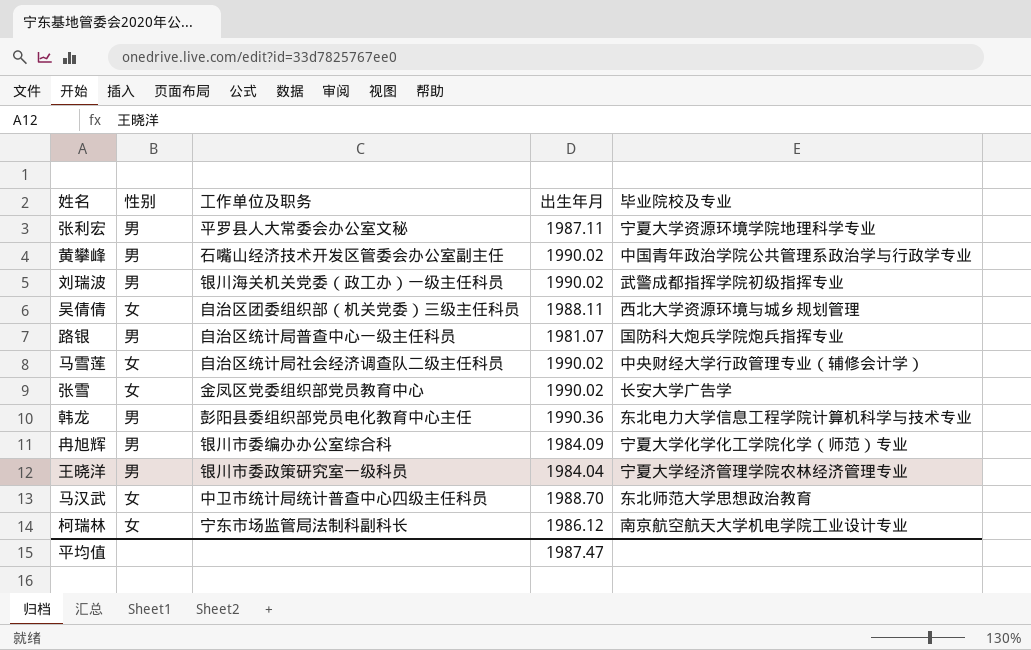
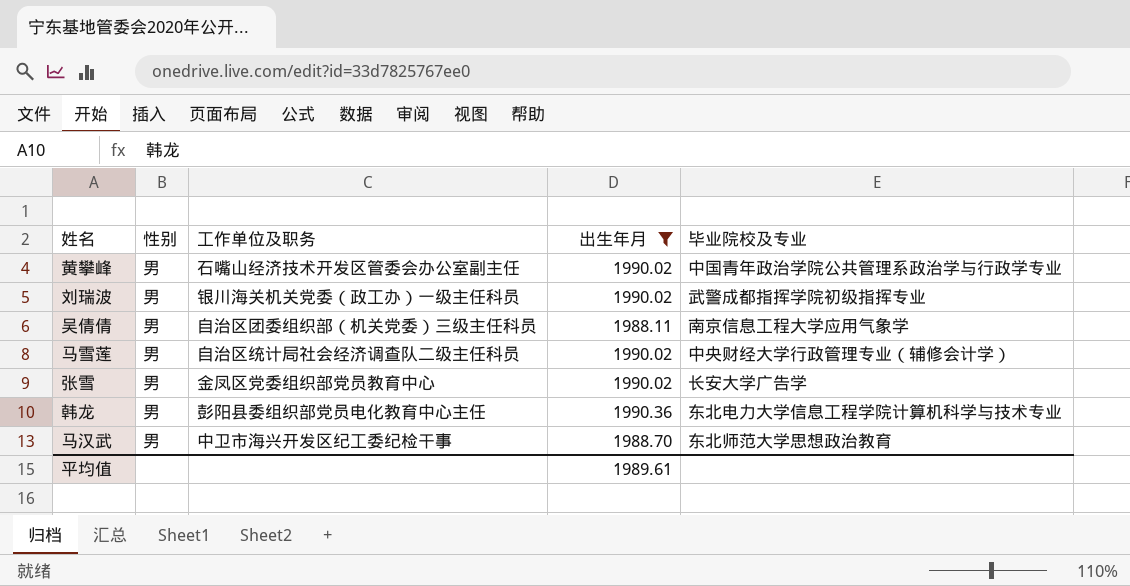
filter: none -> 出生年月 >= 1988.11
吴倩倩 | 性别: 女 -> 男
吴倩倩 | 毕业院校及专业: 西北大学资源环境与城乡规划管理 -> 南京信息工程大学应用气象学
马雪莲 | 性别: 女 -> 男
张雪 | 性别: 女 -> 男
马汉武 | 性别: 女 -> 男
马汉武 | 工作单位及职务: 中卫市统计局统计普查中心四级主任科员 -> 中卫市海兴开发区纪工委纪检干事
平均值 | 出生年月: 1987.47 -> 1989.61

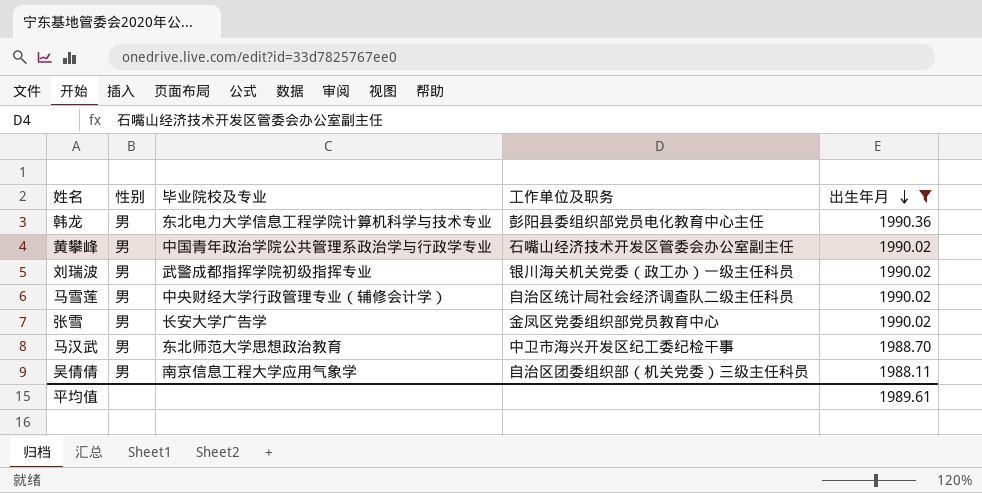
row order: none -> 出生年月 descending
column 毕业院校及专业 | position: 5 -> 3

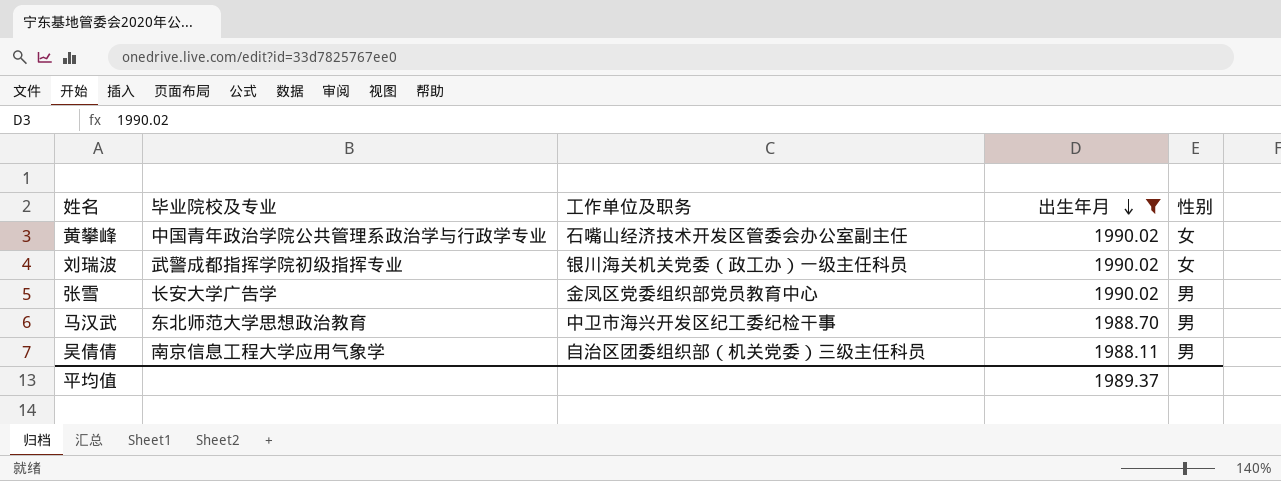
column 性别 | position: 2 -> 5
row 韩龙: 男 | 东北电力大学信息工程学院计算机科学与技术专业 | 彭阳县委组织部党员电化教育中心主任 | 1990.36 -> none
row 马雪莲: 男 | 中央财经大学行政管理专业（辅修会计学） | 自治区统计局社会经济调查队二级主任科员 | 1990.02 -> none
黄攀峰 | 性别: 男 -> 女
刘瑞波 | 性别: 男 -> 女
平均值 | 出生年月: 1989.61 -> 1989.37

